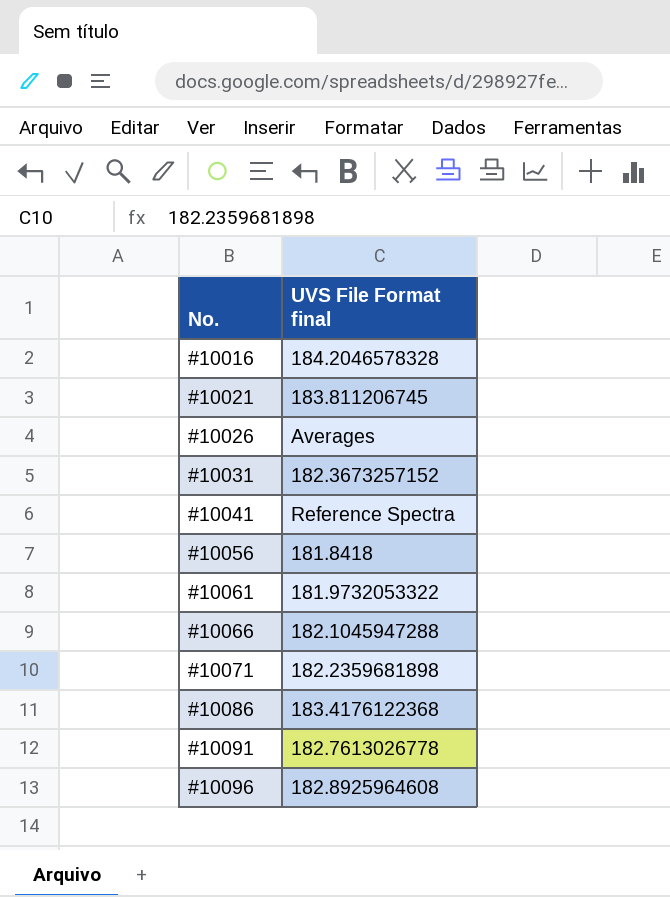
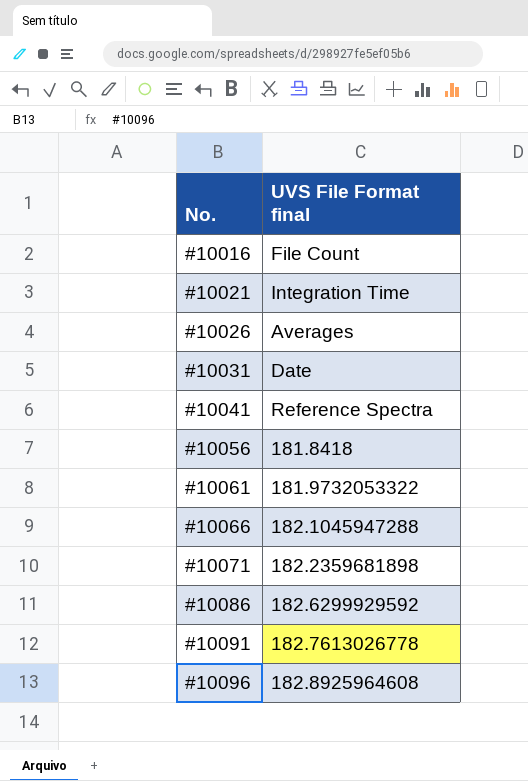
#10016 | UVS File Format final: 184.2046578328 -> File Count
#10021 | UVS File Format final: 183.811206745 -> Integration Time
#10031 | UVS File Format final: 182.3673257152 -> Date
#10086 | UVS File Format final: 183.4176122368 -> 182.6299929592

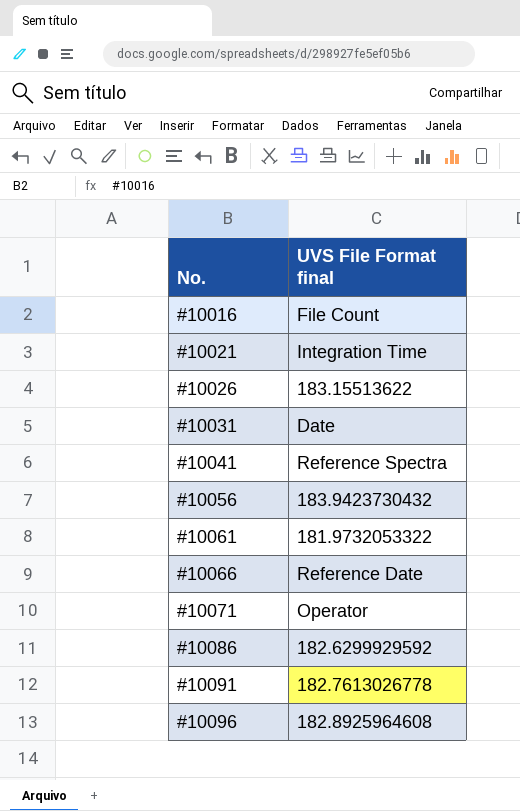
#10026 | UVS File Format final: Averages -> 183.15513622
#10056 | UVS File Format final: 181.8418 -> 183.9423730432
#10066 | UVS File Format final: 182.1045947288 -> Reference Date
#10071 | UVS File Format final: 182.2359681898 -> Operator

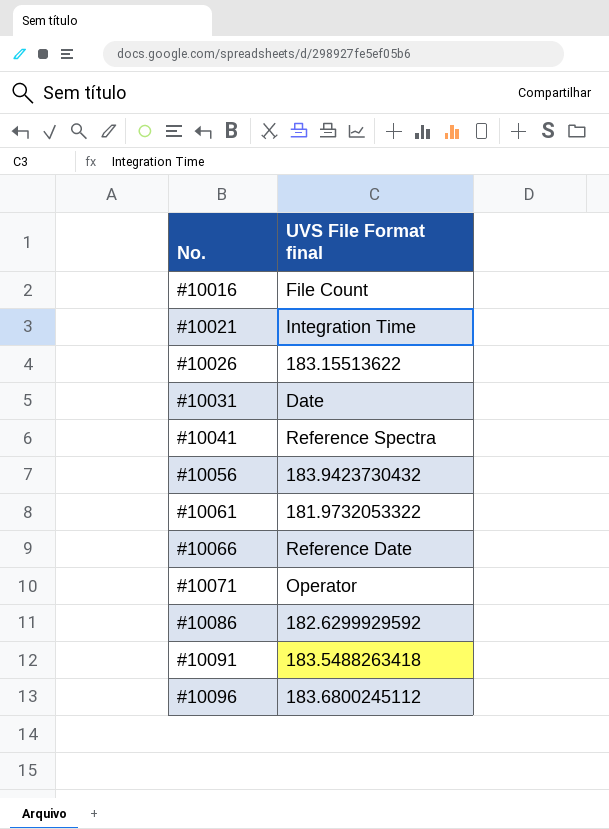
#10091 | UVS File Format final: 182.7613026778 -> 183.5488263418
#10096 | UVS File Format final: 182.8925964608 -> 183.6800245112

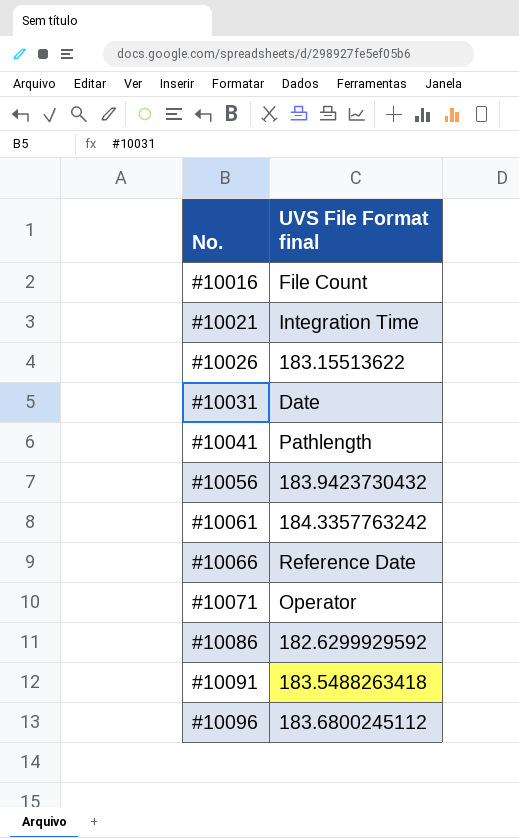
#10041 | UVS File Format final: Reference Spectra -> Pathlength
#10061 | UVS File Format final: 181.9732053322 -> 184.3357763242

